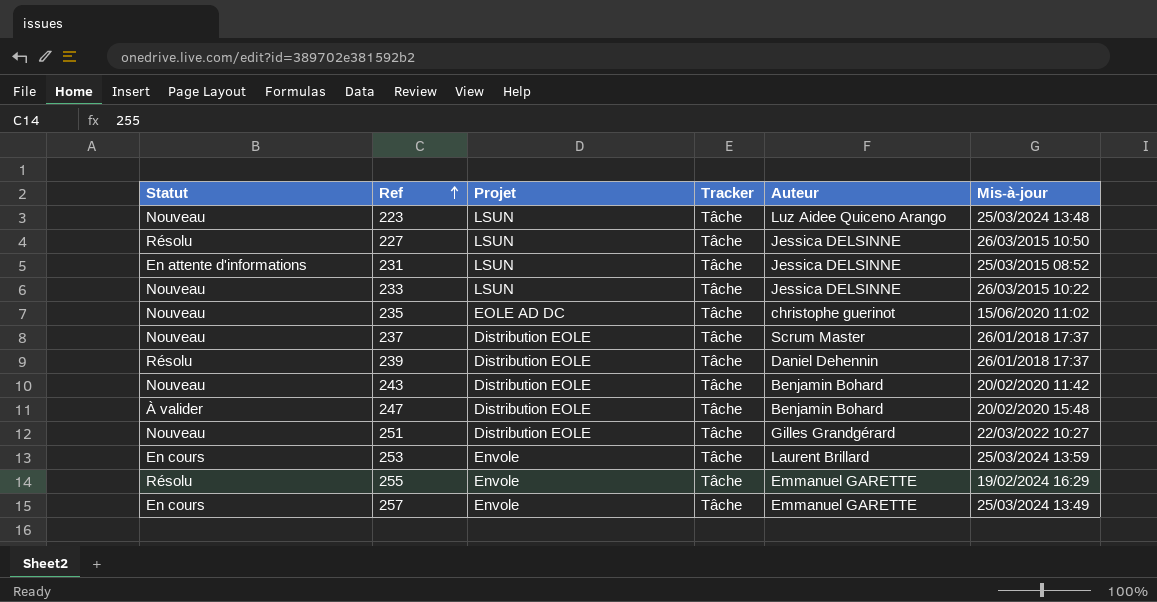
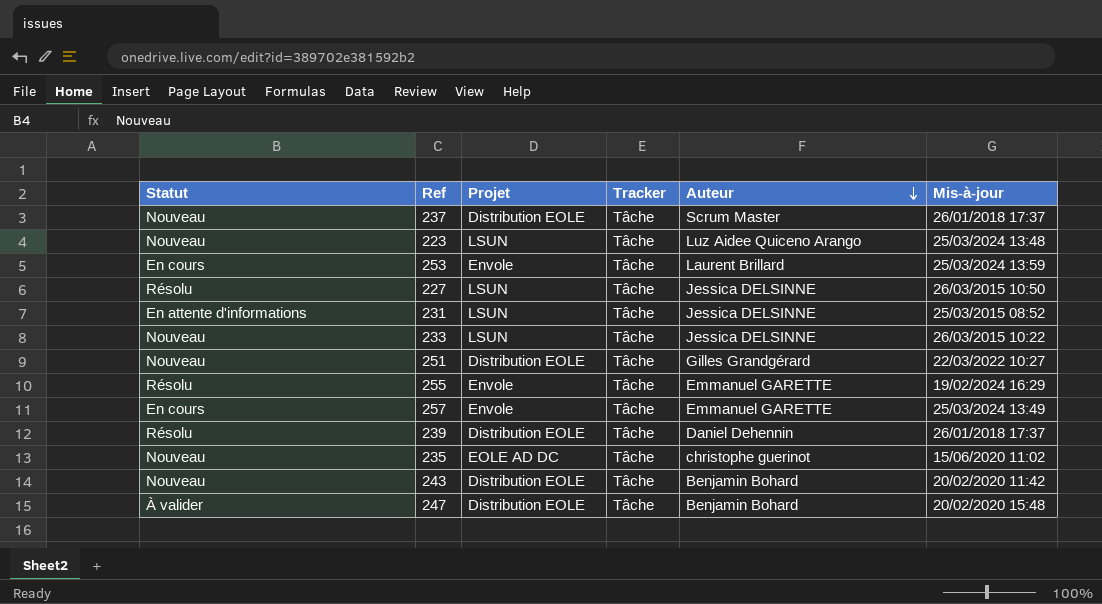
row order: Ref ascending -> Auteur descending

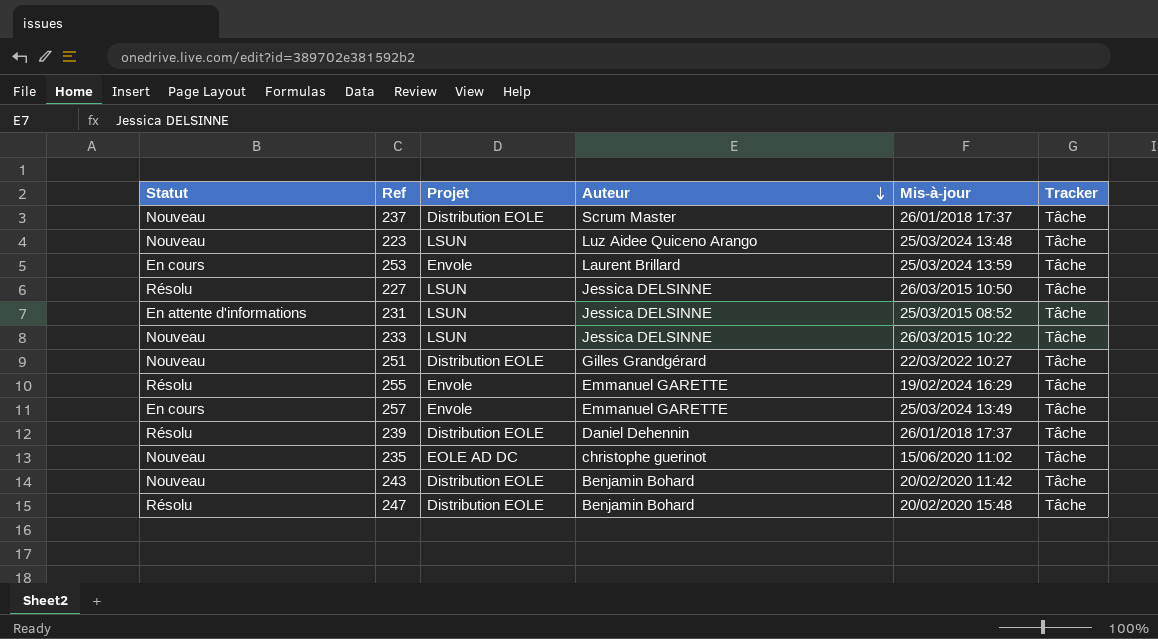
column Tracker | position: 4 -> 6
247 | Statut: À valider -> Résolu

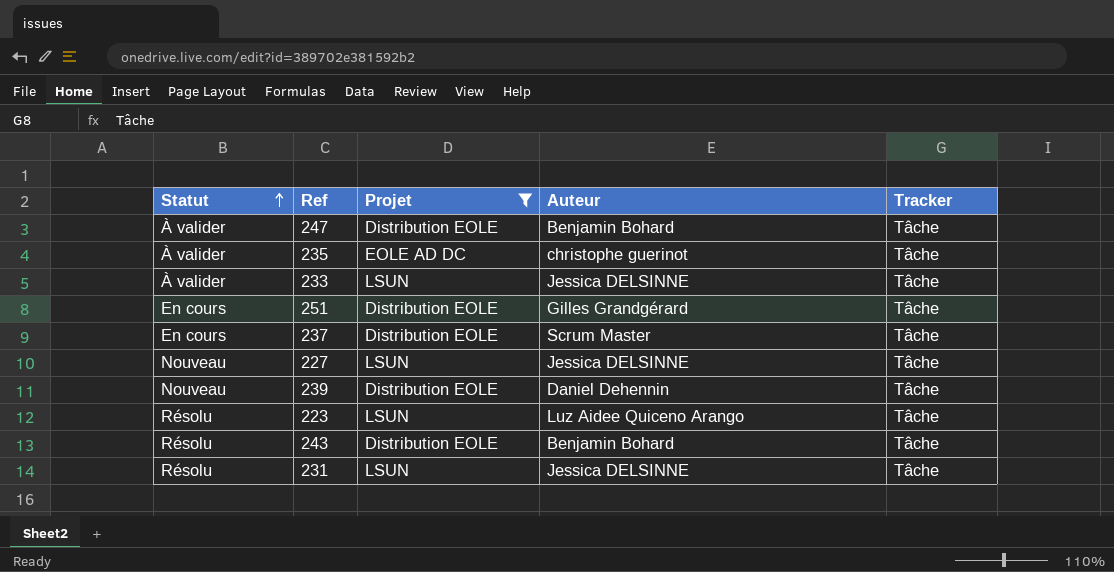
filter: none -> Projet != Envole
row order: Auteur descending -> Statut ascending
column Mis-à-jour | position: 5 -> none
247 | Statut: Résolu -> À valider
235 | Statut: Nouveau -> À valider
233 | Statut: Nouveau -> À valider
251 | Statut: Nouveau -> En cours
237 | Statut: Nouveau -> En cours
227 | Statut: Résolu -> Nouveau
239 | Statut: Résolu -> Nouveau
223 | Statut: Nouveau -> Résolu
243 | Statut: Nouveau -> Résolu
231 | Statut: En attente d'informations -> Résolu

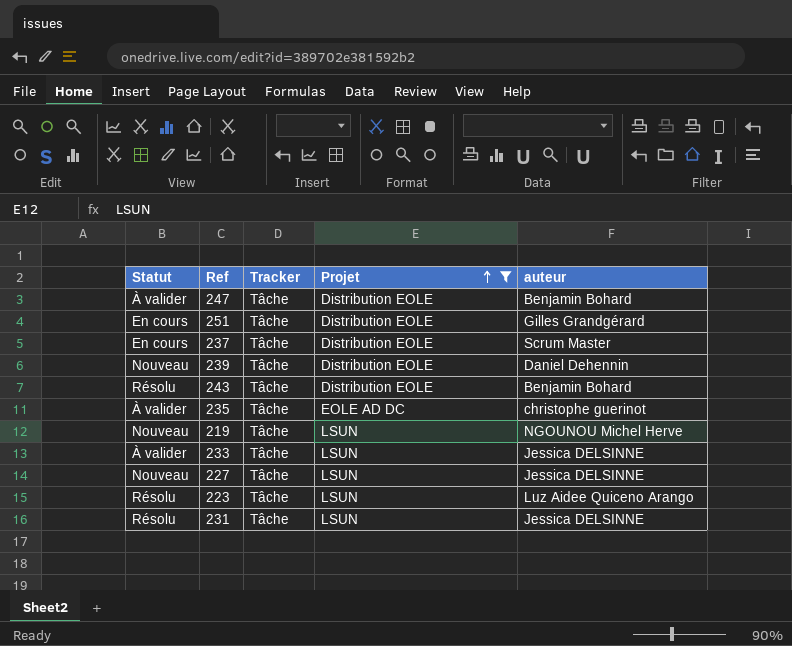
row order: Statut ascending -> Projet ascending
column Tracker | position: 5 -> 3
column name: Auteur -> auteur
row 219: none -> Nouveau | Tâche | LSUN | NGOUNOU Michel Herve

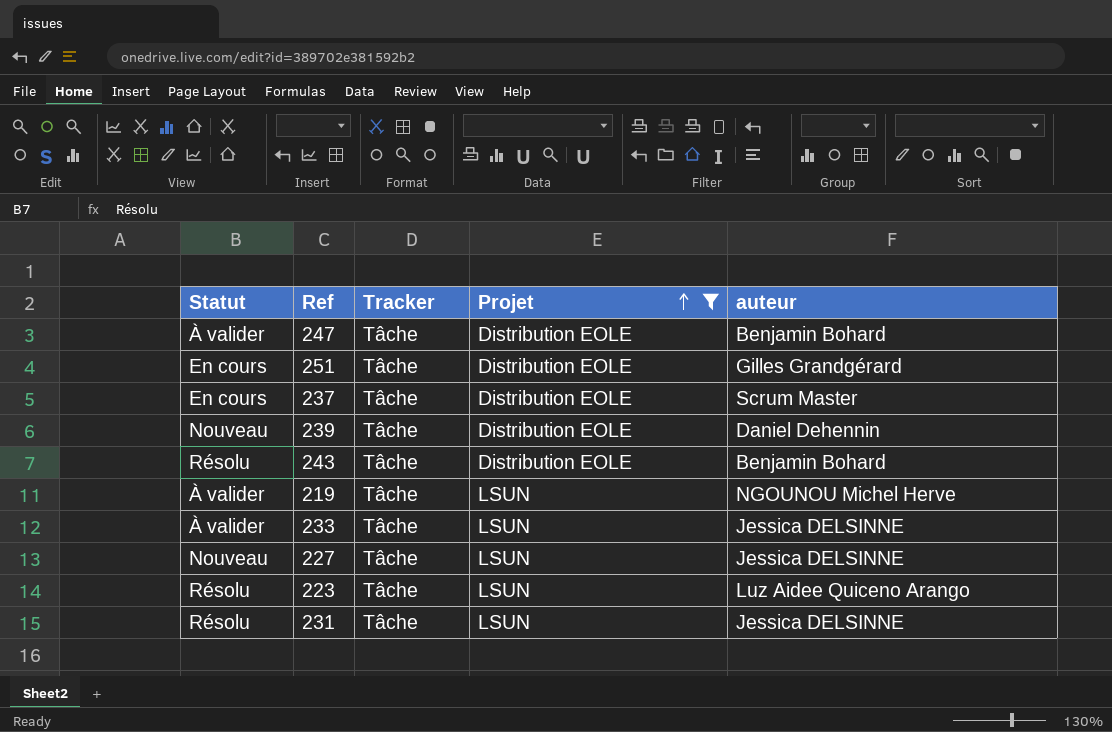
row 235: À valider | Tâche | EOLE AD DC | christophe guerinot -> none
219 | Statut: Nouveau -> À valider

